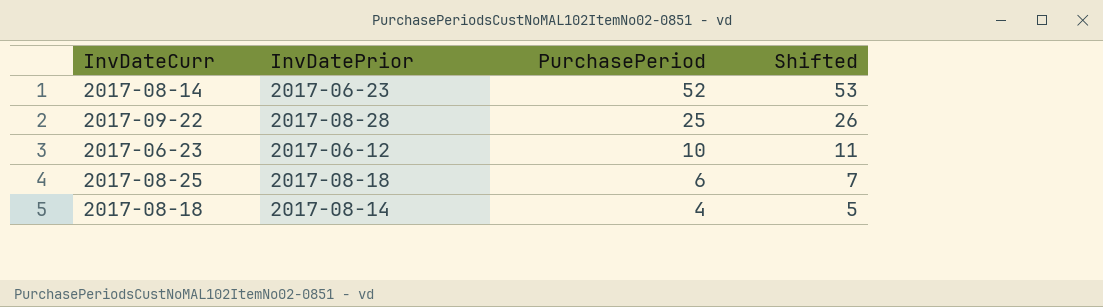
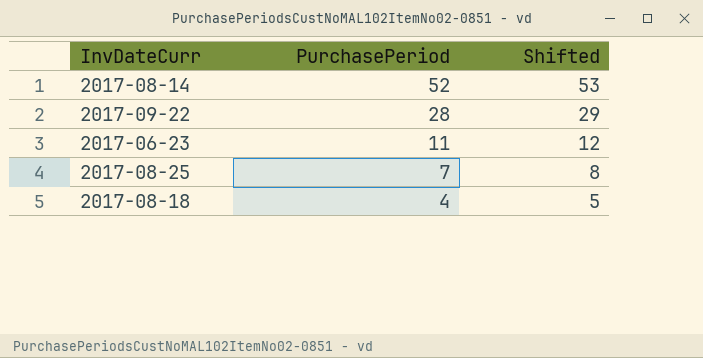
column InvDatePrior | position: 2 -> none
2017-09-22 | PurchasePeriod: 25 -> 28
2017-09-22 | Shifted: 26 -> 29
2017-06-23 | PurchasePeriod: 10 -> 11
2017-06-23 | Shifted: 11 -> 12
2017-08-25 | PurchasePeriod: 6 -> 7
2017-08-25 | Shifted: 7 -> 8

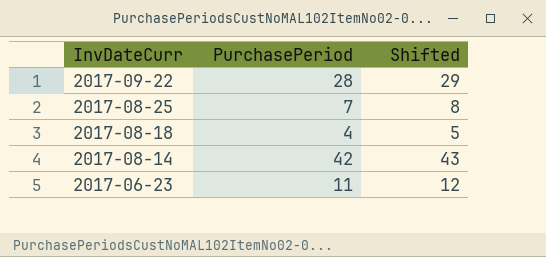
row order: PurchasePeriod descending -> InvDateCurr descending
2017-08-14 | PurchasePeriod: 52 -> 42
2017-08-14 | Shifted: 53 -> 43

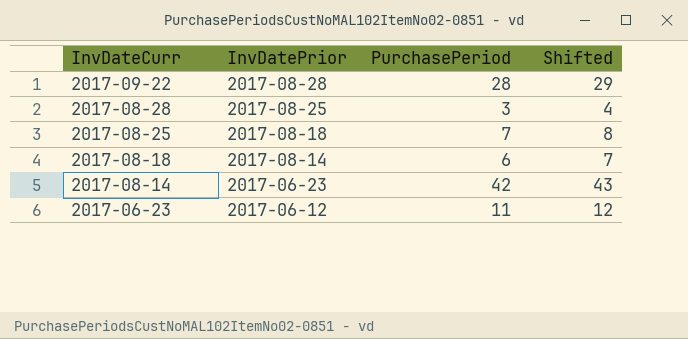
column InvDatePrior | position: none -> 2
row 2017-08-28: none -> 2017-08-25 | 3 | 4
2017-08-18 | PurchasePeriod: 4 -> 6
2017-08-18 | Shifted: 5 -> 7

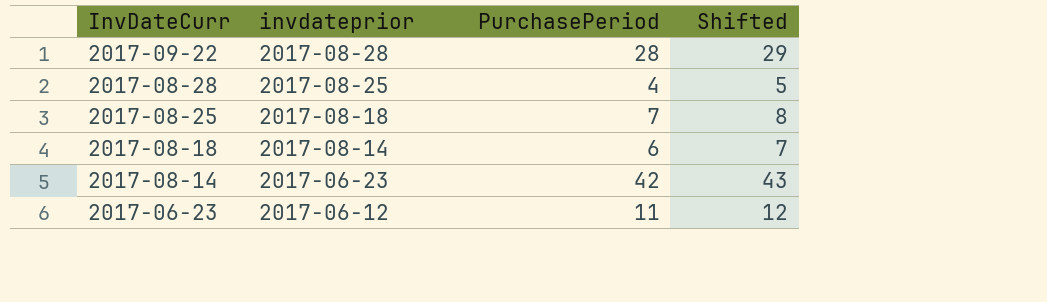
column name: InvDatePrior -> invdateprior
2017-08-28 | PurchasePeriod: 3 -> 4
2017-08-28 | Shifted: 4 -> 5

